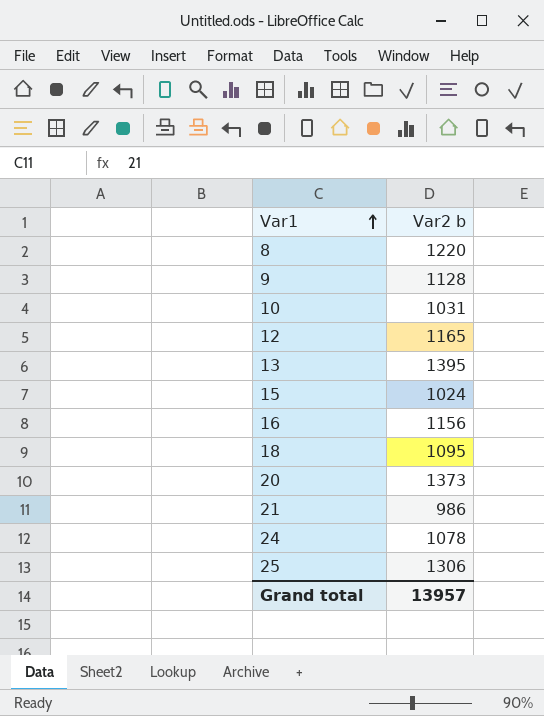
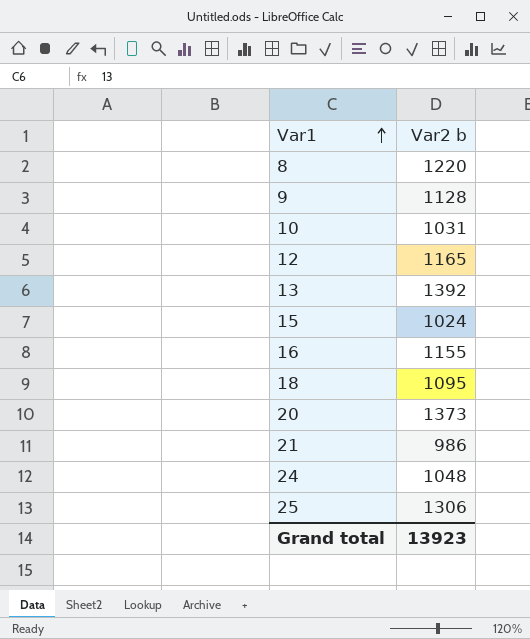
13 | Var2 b: 1395 -> 1392
16 | Var2 b: 1156 -> 1155
24 | Var2 b: 1078 -> 1048
Grand total | Var2 b: 13957 -> 13923

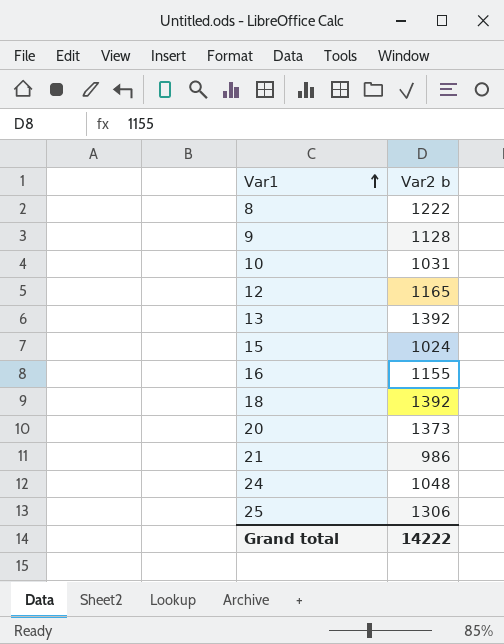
8 | Var2 b: 1220 -> 1222
18 | Var2 b: 1095 -> 1392
Grand total | Var2 b: 13923 -> 14222

